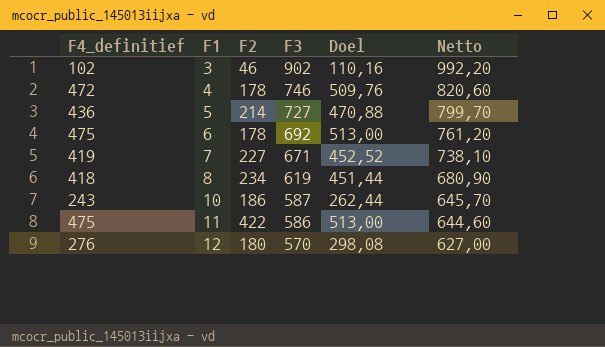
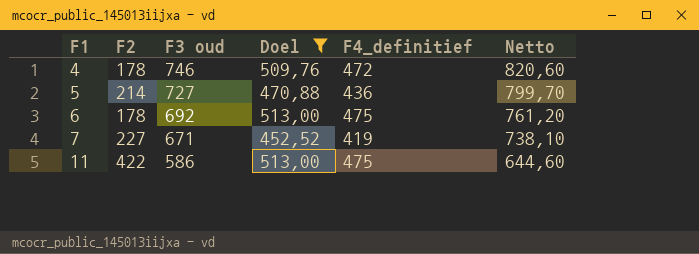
filter: none -> Doel >= 452,52
column name: F3 -> F3 oud
column F4_definitief | position: 1 -> 5

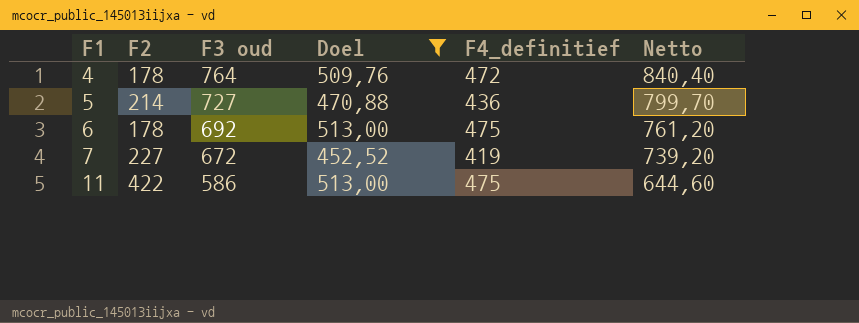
4 | F3 oud: 746 -> 764
4 | Netto: 820,60 -> 840,40
7 | F3 oud: 671 -> 672
7 | Netto: 738,10 -> 739,20

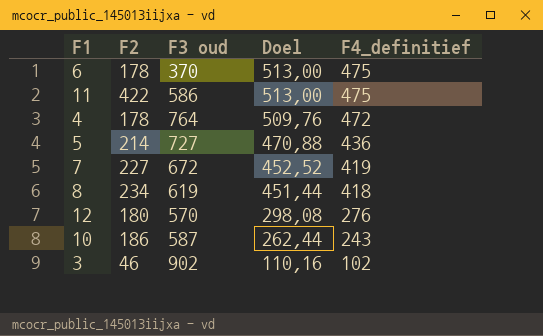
filter: Doel >= 452,52 -> none
row order: F1 ascending -> Doel descending
column Netto | formula: [F3 oud] * 1,1 -> none
6 | F3 oud: 692 -> 370

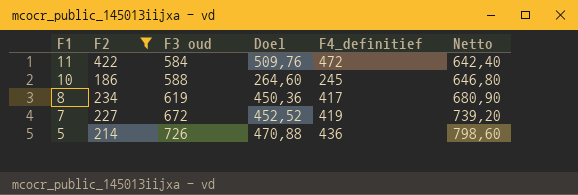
filter: none -> F2 >= 186
row order: Doel descending -> F1 descending
column Netto | formula: none -> [F3 oud] * 1,1
11 | F3 oud: 586 -> 584
11 | Doel: 513,00 -> 509,76
11 | F4_definitief: 475 -> 472
10 | F3 oud: 587 -> 588
10 | Doel: 262,44 -> 264,60
10 | F4_definitief: 243 -> 245
8 | Doel: 451,44 -> 450,36
8 | F4_definitief: 418 -> 417
5 | F3 oud: 727 -> 726

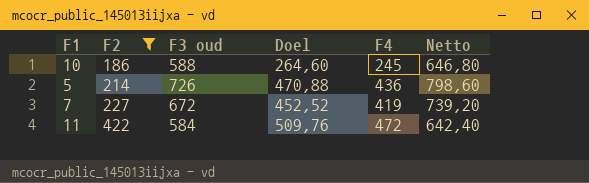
row order: F1 descending -> F2 ascending
column name: F4_definitief -> F4
row 8: 234 | 619 | 450,36 | 417 | 680,90 -> none

